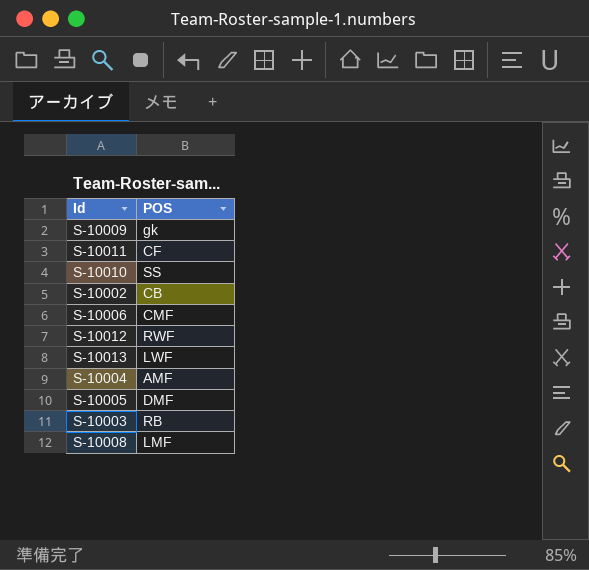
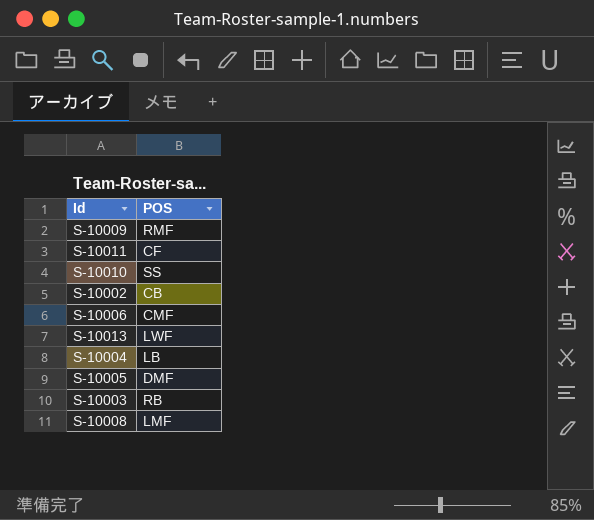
row S-10012: RWF -> none
S-10009 | POS: gk -> RMF
S-10004 | POS: AMF -> LB

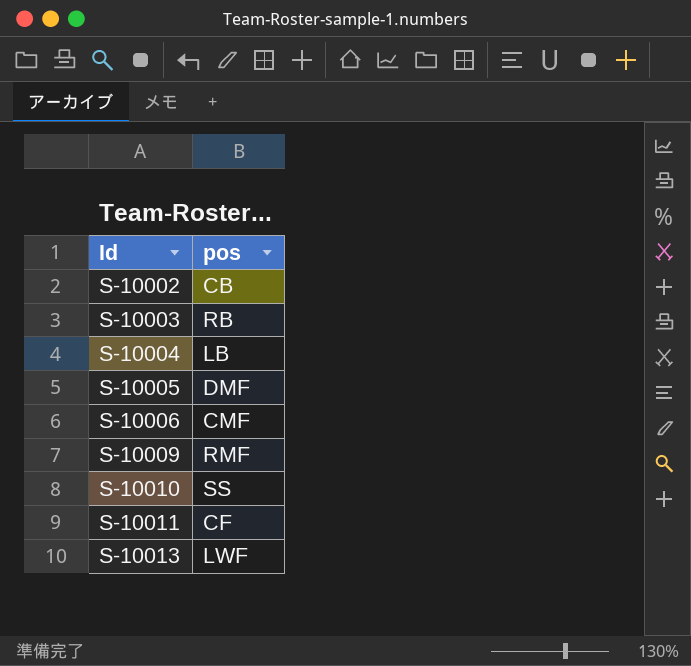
row order: none -> Id ascending
column name: POS -> pos
row S-10008: LMF -> none

